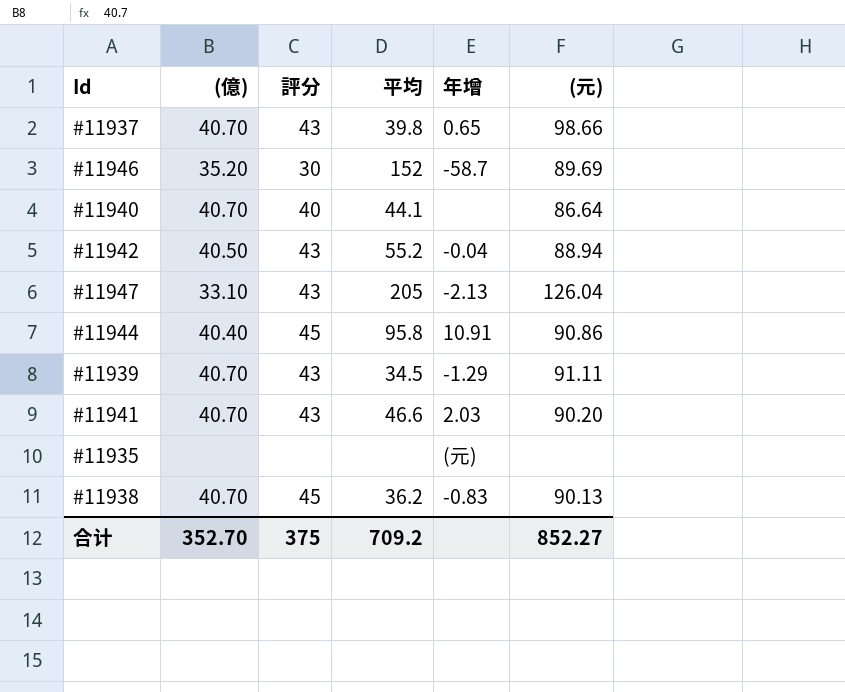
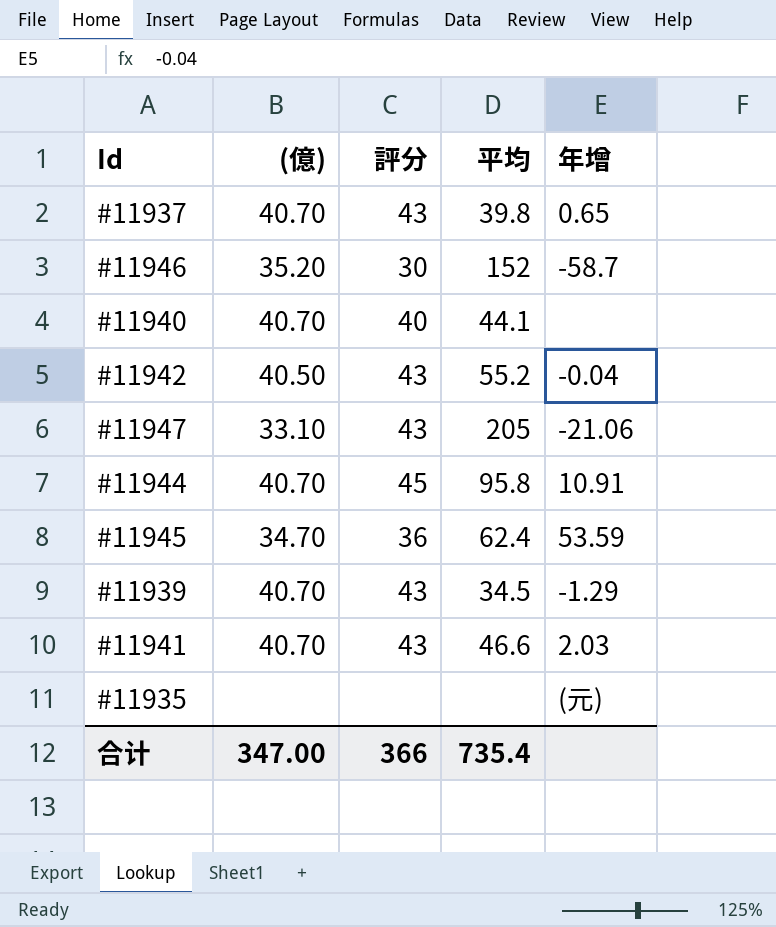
column (元) | position: 6 -> none
row #11938: 40.70 | 45 | 36.2 | -0.83 | 90.13 -> none
#11947 | 年增: -2.13 -> -21.06
#11944 | (億): 40.40 -> 40.70
row #11945: none -> 34.70 | 36 | 62.4 | 53.59
合计 | (億): 352.70 -> 347.00
合计 | 評分: 375 -> 366
合计 | 平均: 709.2 -> 735.4

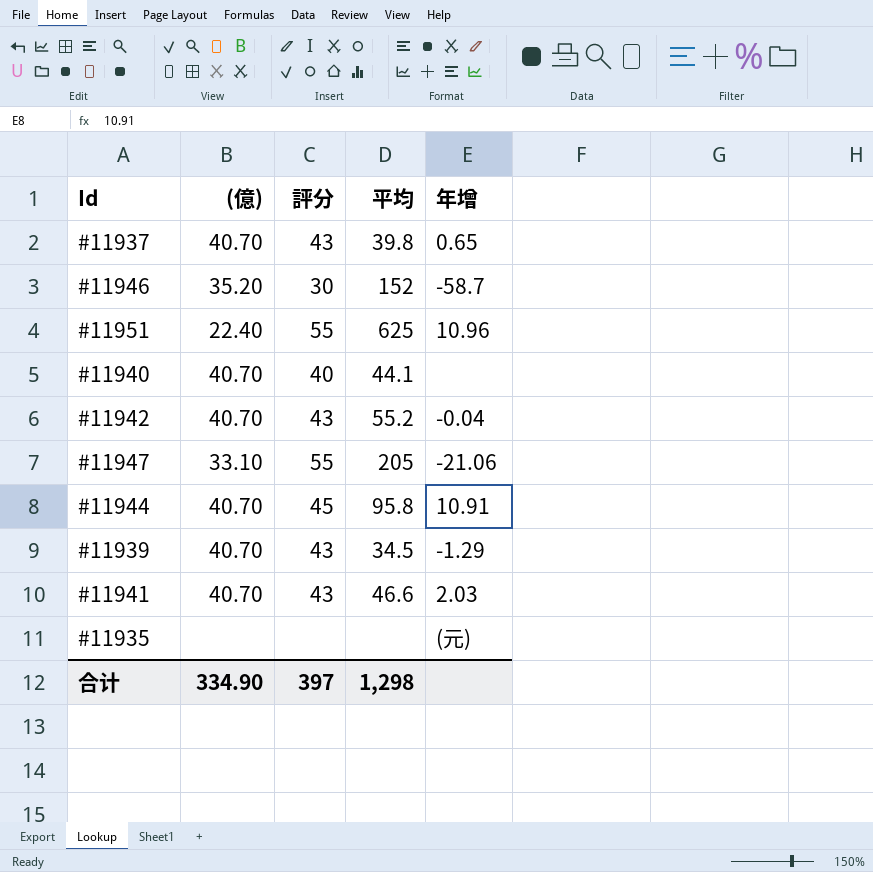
row #11945: 34.70 | 36 | 62.4 | 53.59 -> none
row #11951: none -> 22.40 | 55 | 625 | 10.96
#11942 | (億): 40.50 -> 40.70
#11947 | 評分: 43 -> 55
合计 | (億): 347.00 -> 334.90
合计 | 評分: 366 -> 397
合计 | 平均: 735.4 -> 1,298

